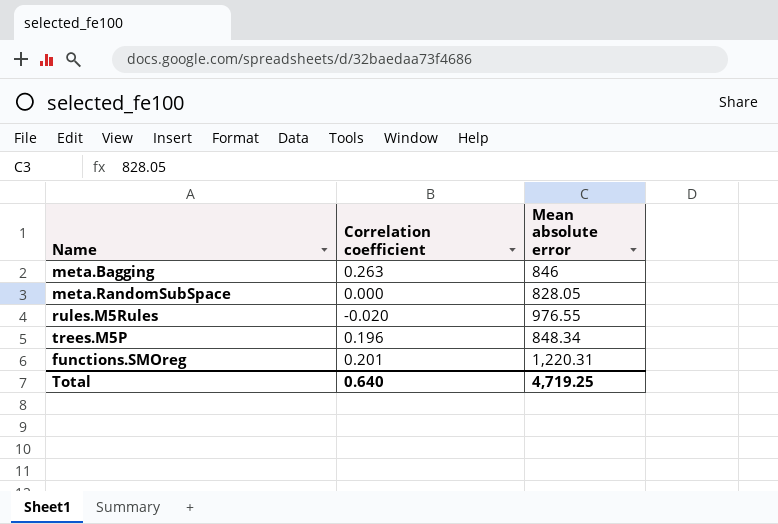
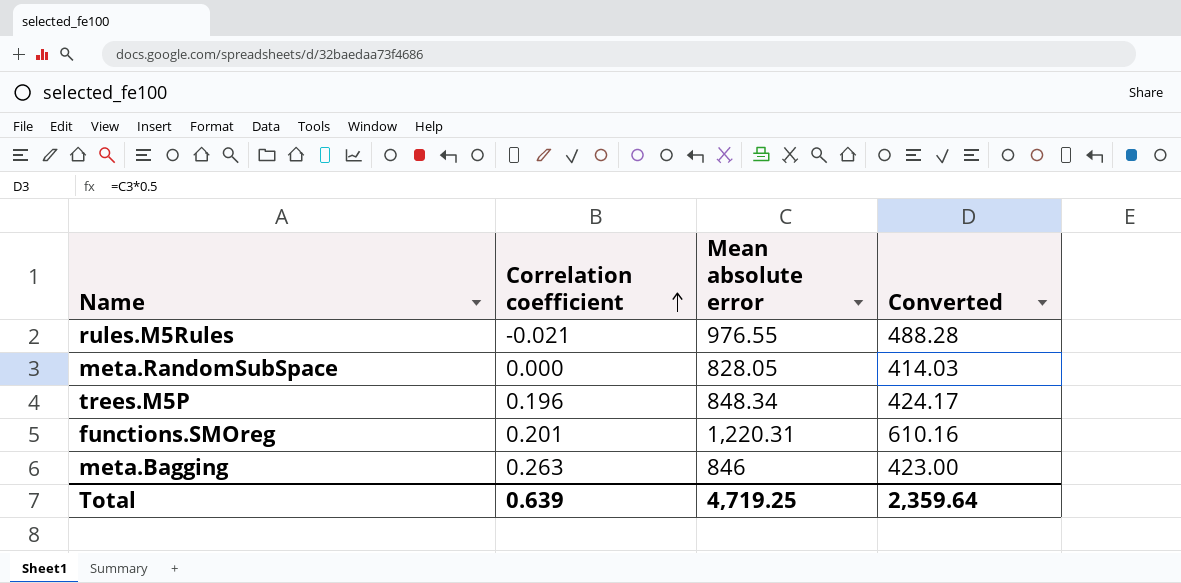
row order: none -> Correlation coefficient ascending
column Converted | formula: none -> [Mean absolute error] * 0.5
rules.M5Rules | Correlation coefficient: -0.020 -> -0.021
Total | Correlation coefficient: 0.640 -> 0.639

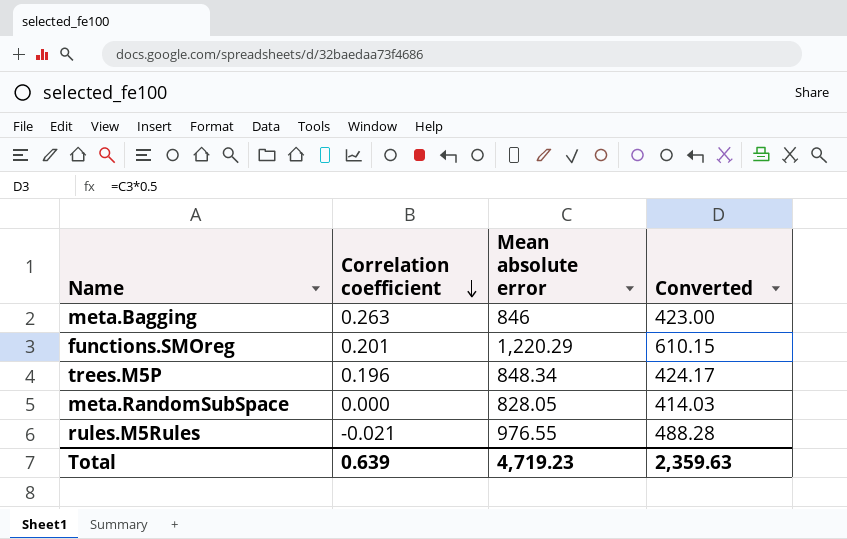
row order: Correlation coefficient ascending -> Correlation coefficient descending
functions.SMOreg | Mean absolute error: 1,220.31 -> 1,220.29
functions.SMOreg | Converted: 610.16 -> 610.15
Total | Mean absolute error: 4,719.25 -> 4,719.23
Total | Converted: 2,359.64 -> 2,359.63

